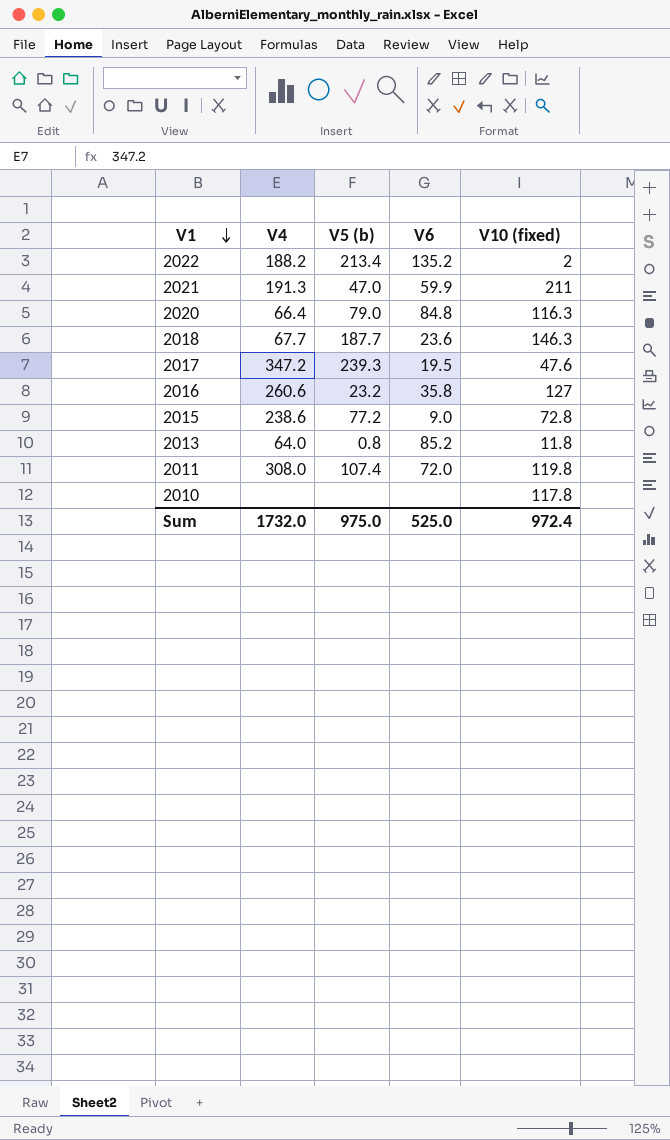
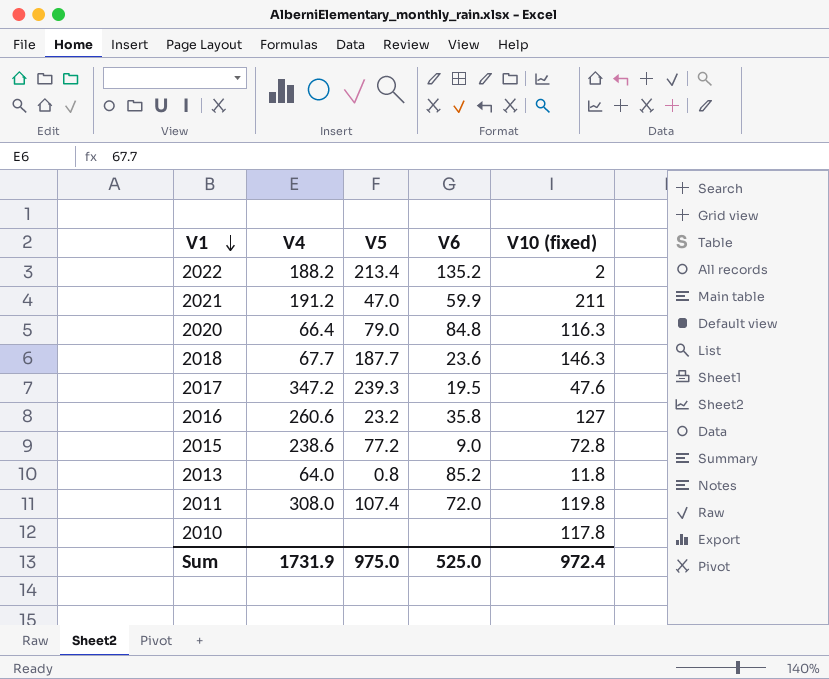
column name: V5 (b) -> V5
2021 | V4: 191.3 -> 191.2
Sum | V4: 1732.0 -> 1731.9

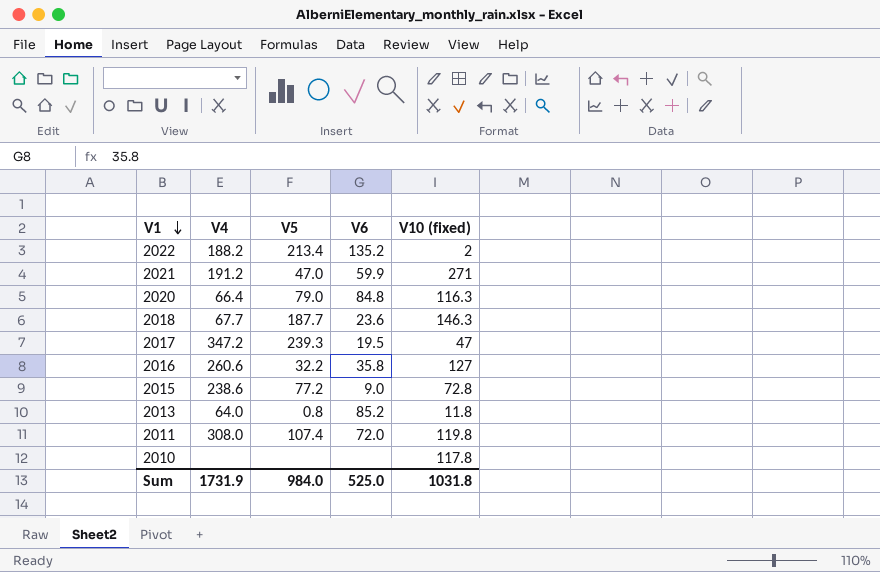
2021 | V10 (fixed): 211 -> 271
2017 | V10 (fixed): 47.6 -> 47
2016 | V5: 23.2 -> 32.2
Sum | V5: 975.0 -> 984.0
Sum | V10 (fixed): 972.4 -> 1031.8

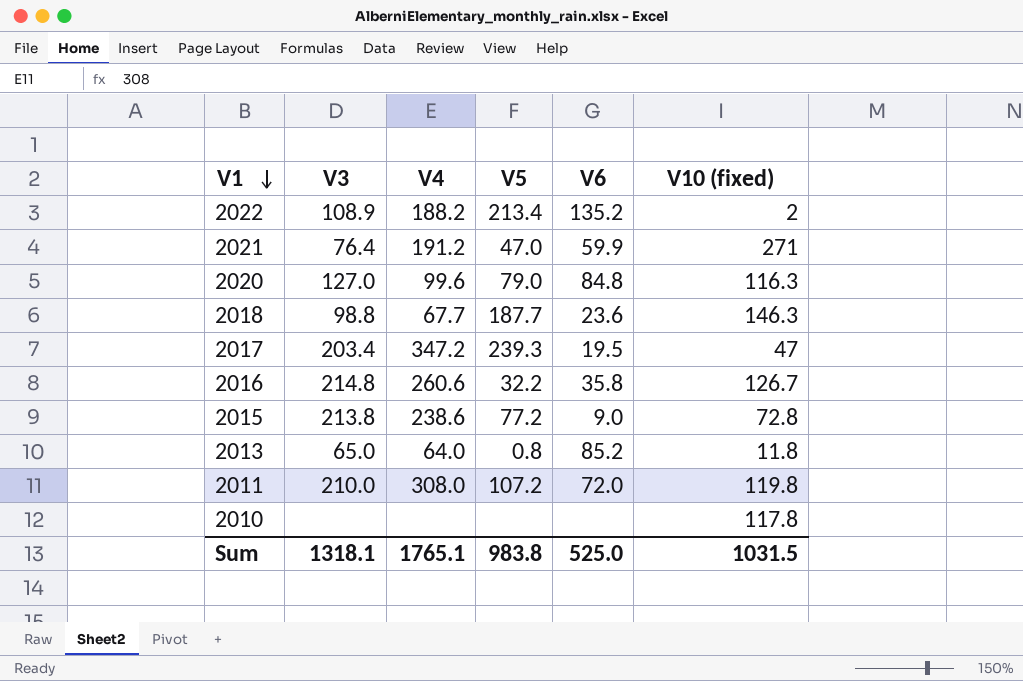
column V3 | position: none -> 2
2020 | V4: 66.4 -> 99.6
2016 | V10 (fixed): 127 -> 126.7
2011 | V5: 107.4 -> 107.2
Sum | V4: 1731.9 -> 1765.1
Sum | V5: 984.0 -> 983.8
Sum | V10 (fixed): 1031.8 -> 1031.5

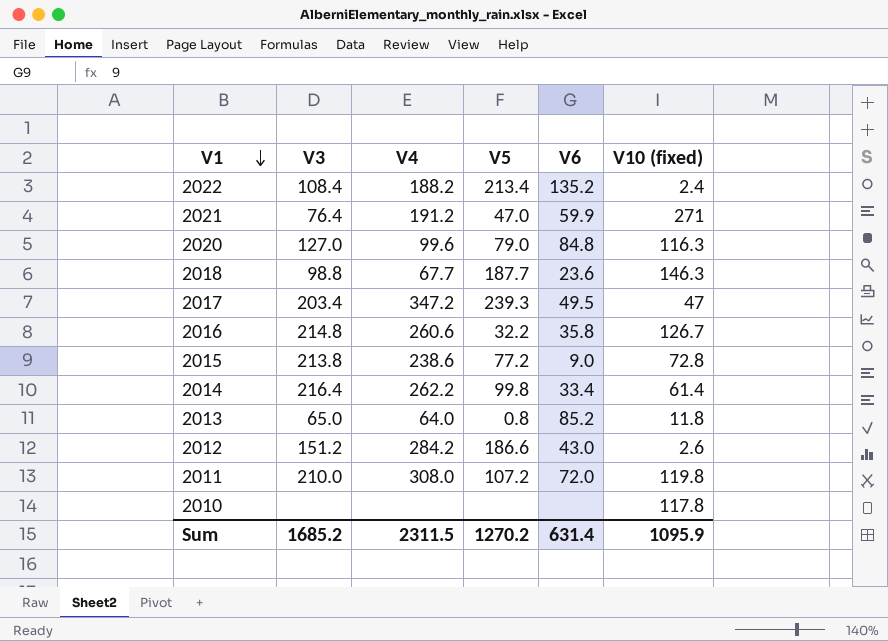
2022 | V3: 108.9 -> 108.4
2022 | V10 (fixed): 2 -> 2.4
2017 | V6: 19.5 -> 49.5
row 2014: none -> 216.4 | 262.2 | 99.8 | 33.4 | 61.4
row 2012: none -> 151.2 | 284.2 | 186.6 | 43.0 | 2.6
Sum | V3: 1318.1 -> 1685.2
Sum | V4: 1765.1 -> 2311.5
Sum | V5: 983.8 -> 1270.2
Sum | V6: 525.0 -> 631.4
Sum | V10 (fixed): 1031.5 -> 1095.9

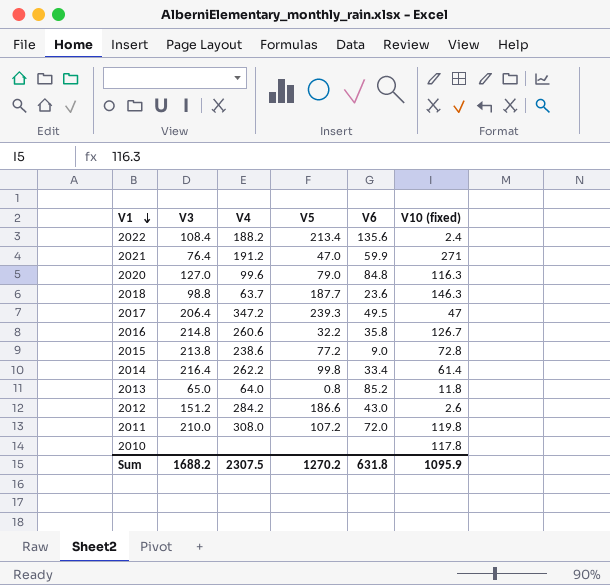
2022 | V6: 135.2 -> 135.6
2018 | V4: 67.7 -> 63.7
2017 | V3: 203.4 -> 206.4
Sum | V3: 1685.2 -> 1688.2
Sum | V4: 2311.5 -> 2307.5
Sum | V6: 631.4 -> 631.8

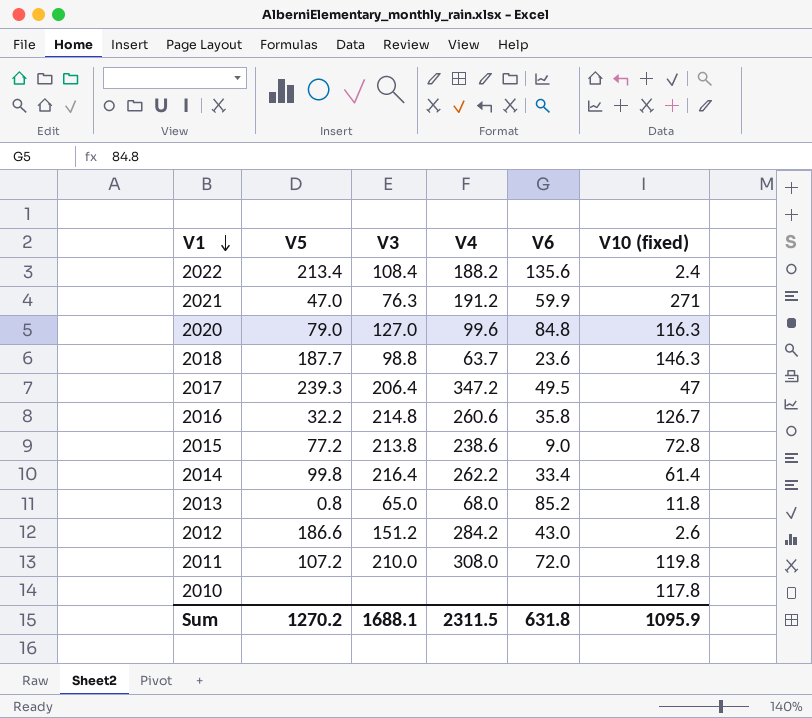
column V5 | position: 4 -> 2
2021 | V3: 76.4 -> 76.3
2013 | V4: 64.0 -> 68.0
Sum | V3: 1688.2 -> 1688.1
Sum | V4: 2307.5 -> 2311.5

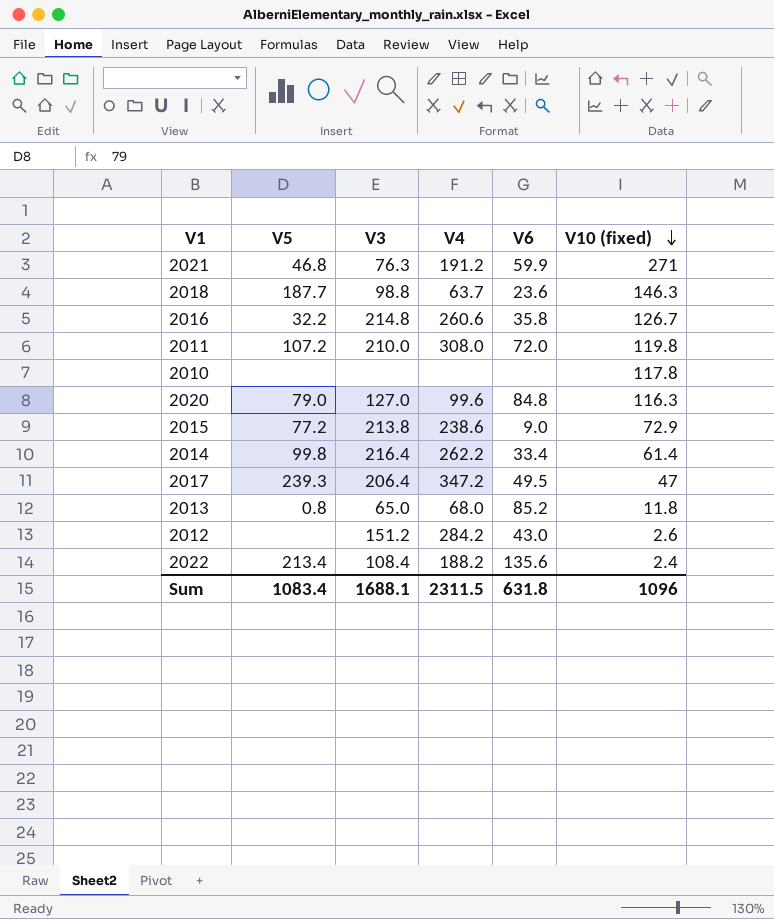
row order: V1 descending -> V10 (fixed) descending
2021 | V5: 47.0 -> 46.8
2015 | V10 (fixed): 72.8 -> 72.9
2012 | V5: 186.6 -> none
Sum | V5: 1270.2 -> 1083.4
Sum | V10 (fixed): 1095.9 -> 1096

